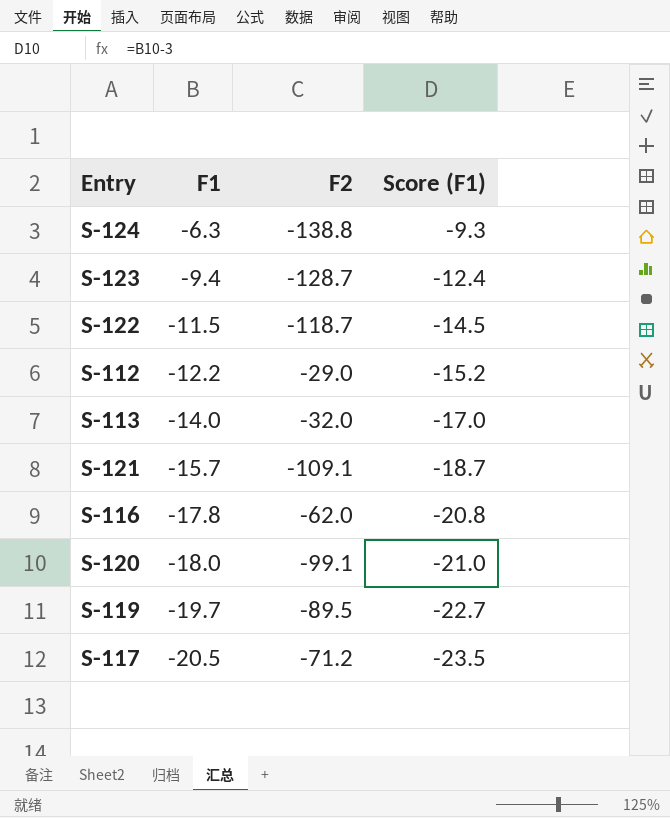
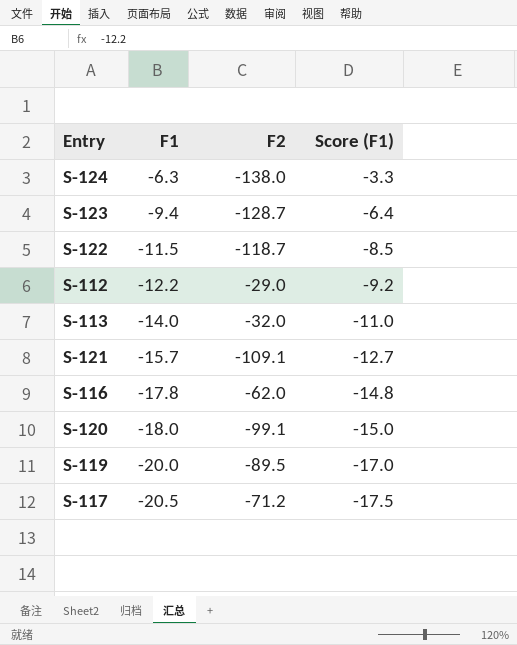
column Score (F1) | formula: [F1] - 3 -> [F1] + 3
S-124 | F2: -138.8 -> -138.0
S-119 | F1: -19.7 -> -20.0

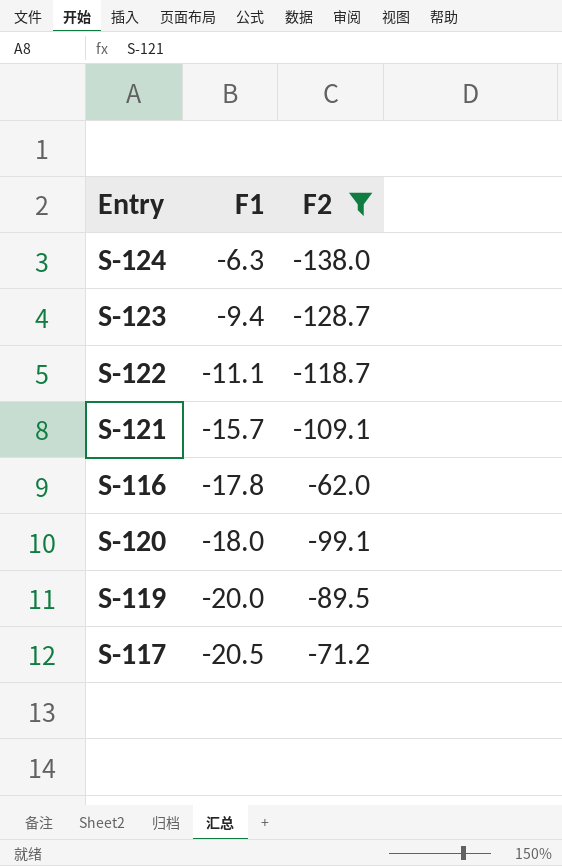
filter: none -> F2 <= -62.0
column Score (F1) | formula: [F1] + 3 -> none
S-122 | F1: -11.5 -> -11.1

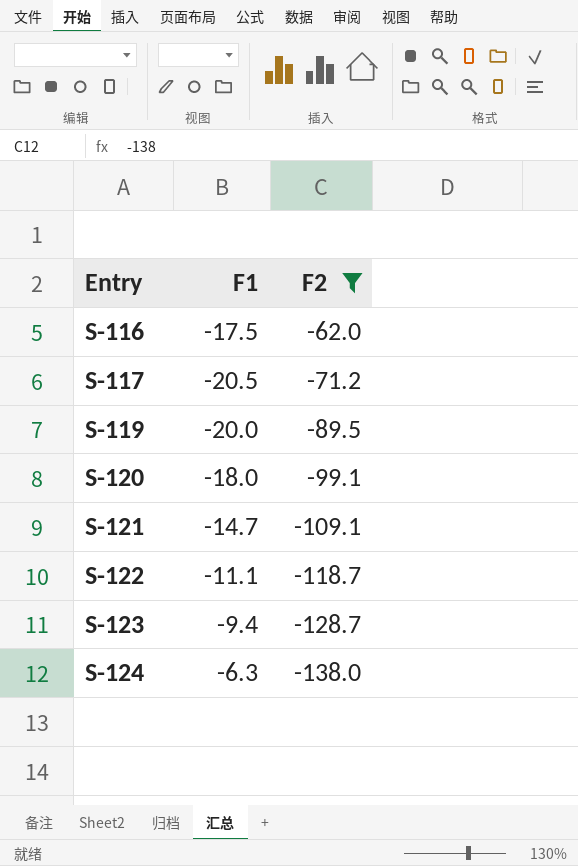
row order: F1 descending -> Entry ascending
S-116 | F1: -17.8 -> -17.5
S-121 | F1: -15.7 -> -14.7

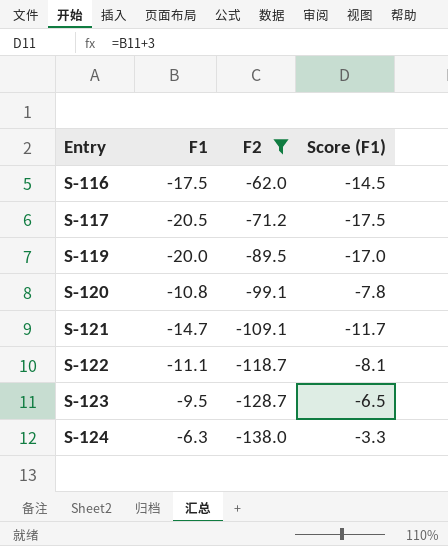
column Score (F1) | formula: none -> [F1] + 3
S-120 | F1: -18.0 -> -10.8
S-123 | F1: -9.4 -> -9.5

